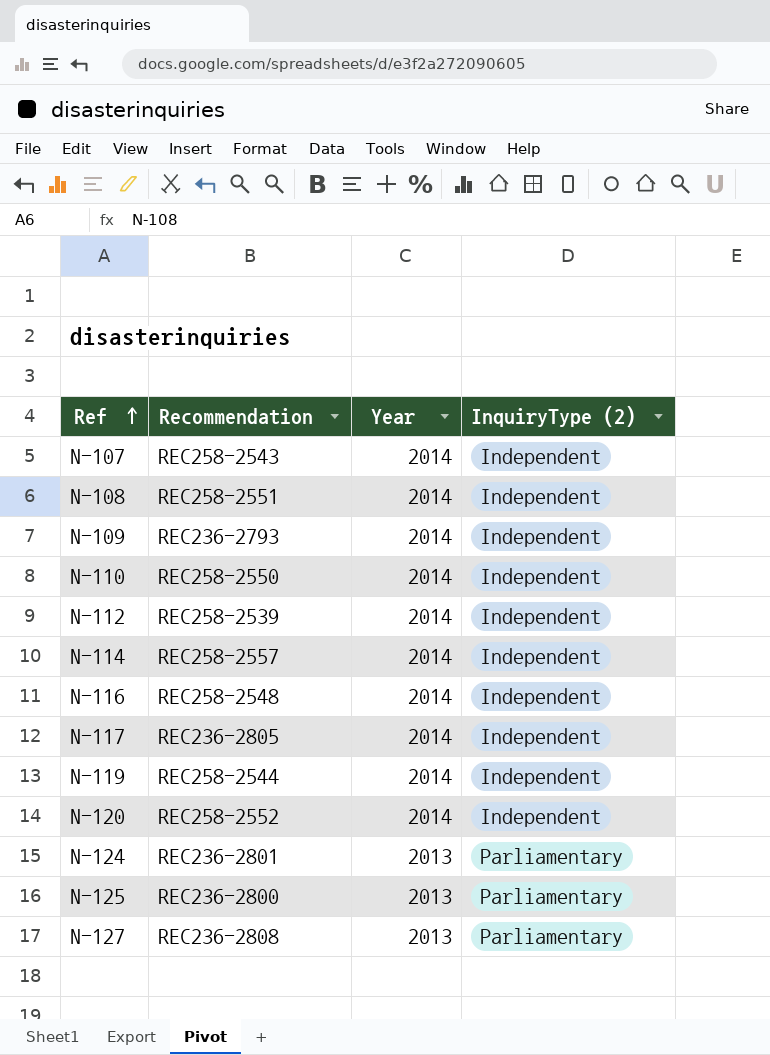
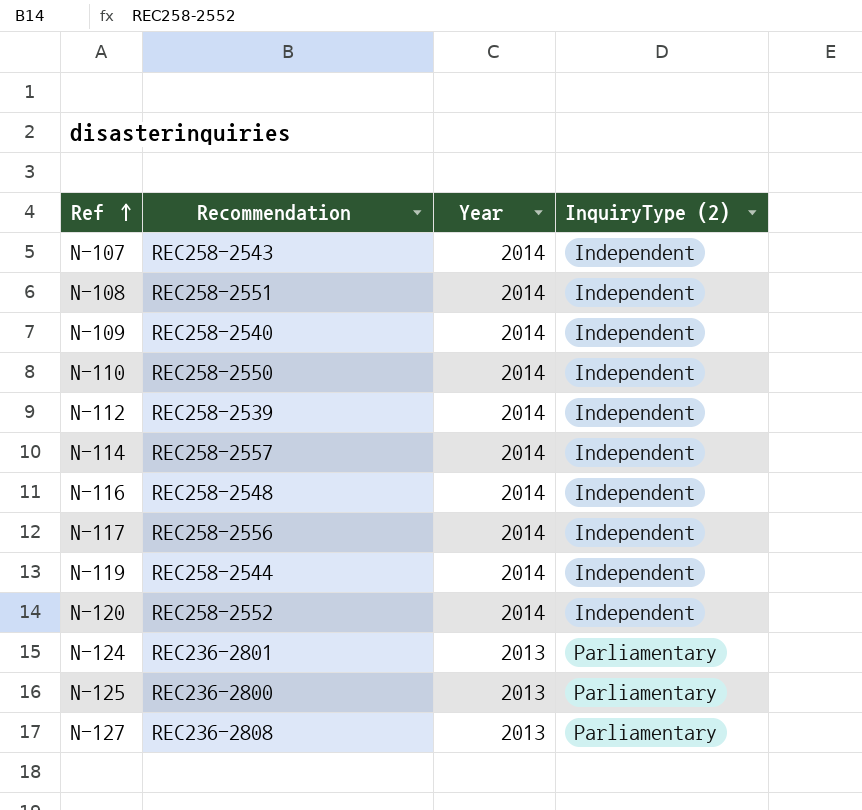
N-109 | Recommendation: REC236-2793 -> REC258-2540
N-117 | Recommendation: REC236-2805 -> REC258-2556

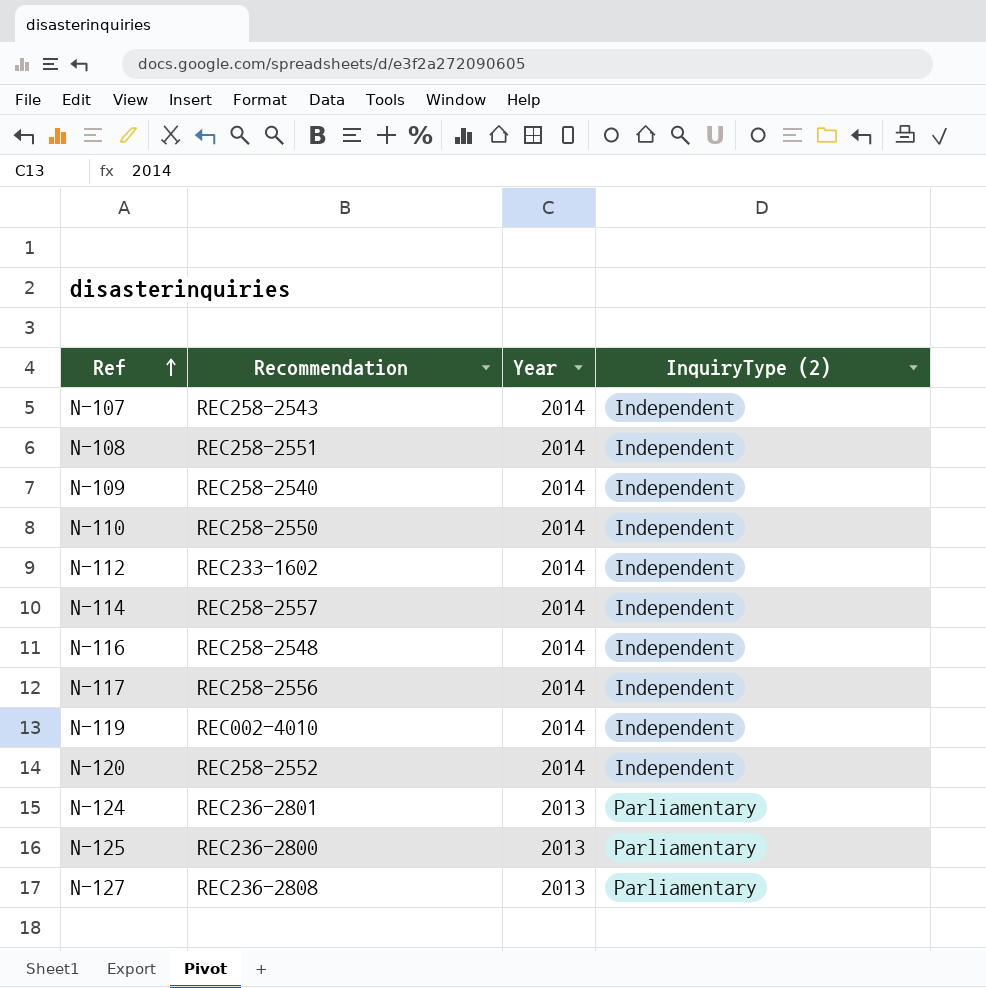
N-112 | Recommendation: REC258-2539 -> REC233-1602
N-119 | Recommendation: REC258-2544 -> REC002-4010

